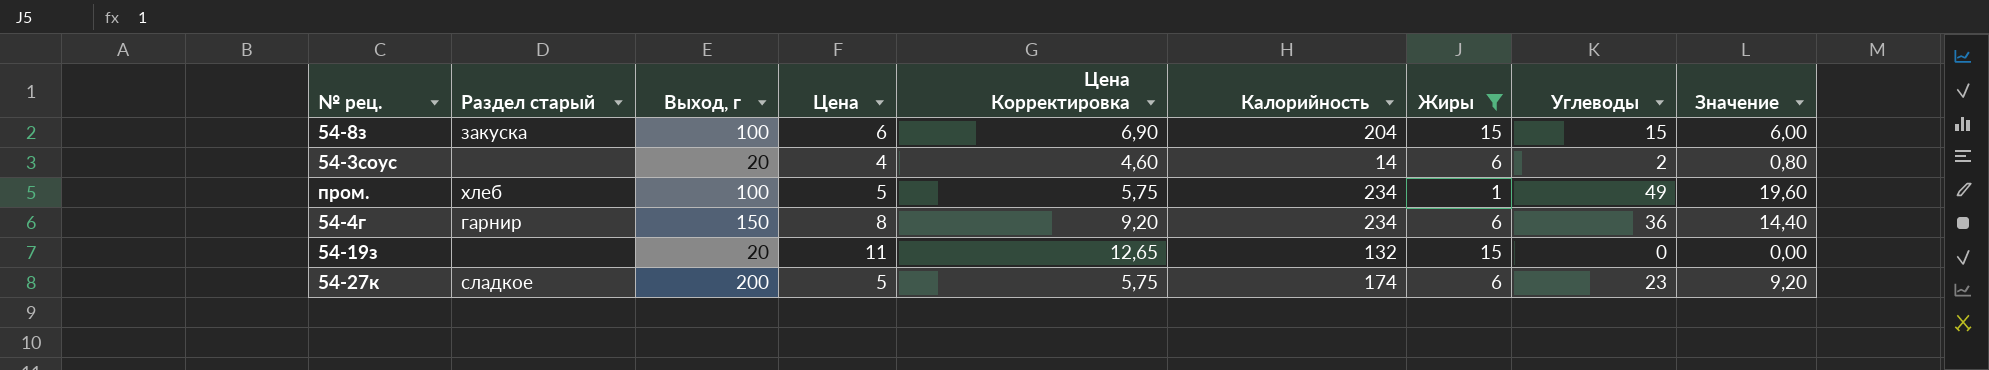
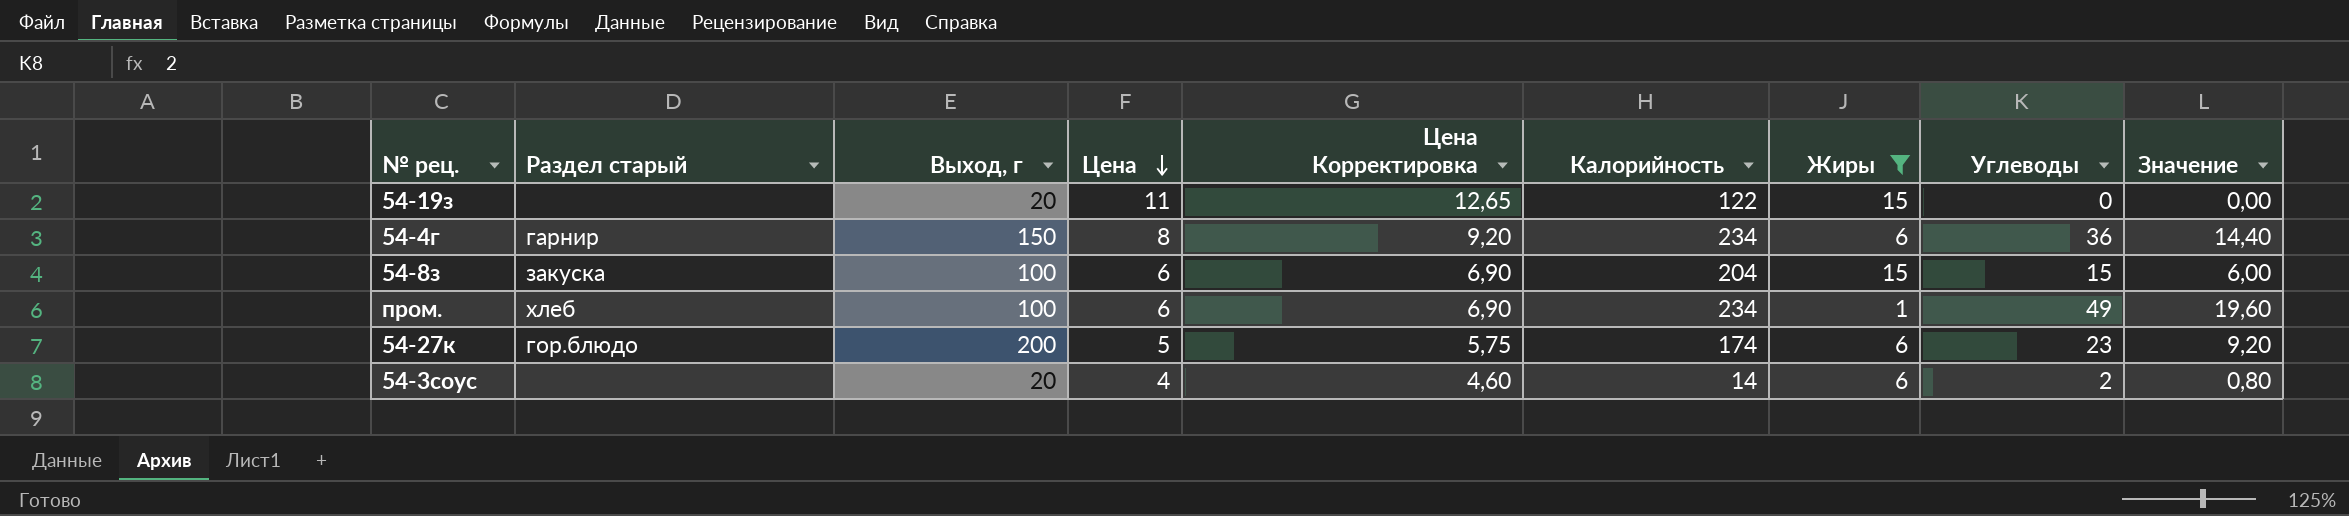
row order: none -> Цена descending
54-19з | Калорийность: 132 -> 122
пром. | Цена: 5 -> 6
пром. | Цена Корректировка: 5,75 -> 6,90
54-27к | Раздел старый: сладкое -> гор.блюдо

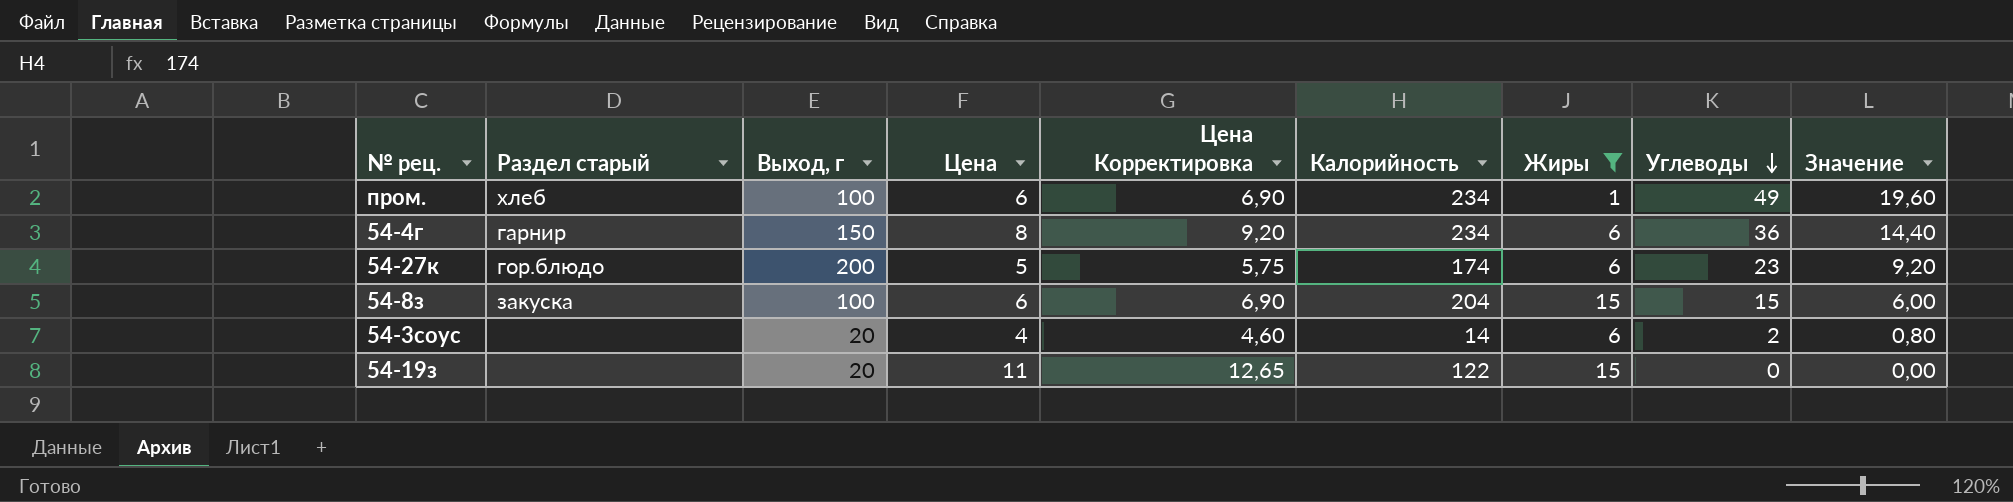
row order: Цена descending -> Углеводы descending

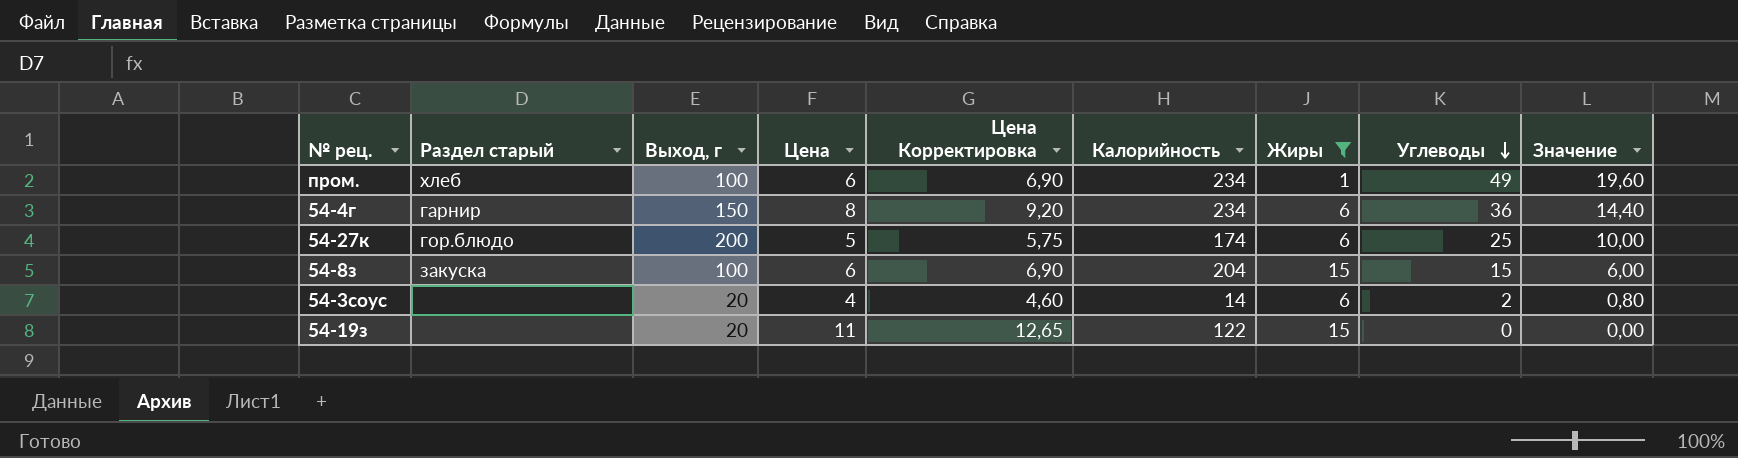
54-27к | Углеводы: 23 -> 25
54-27к | Значение: 9,20 -> 10,00

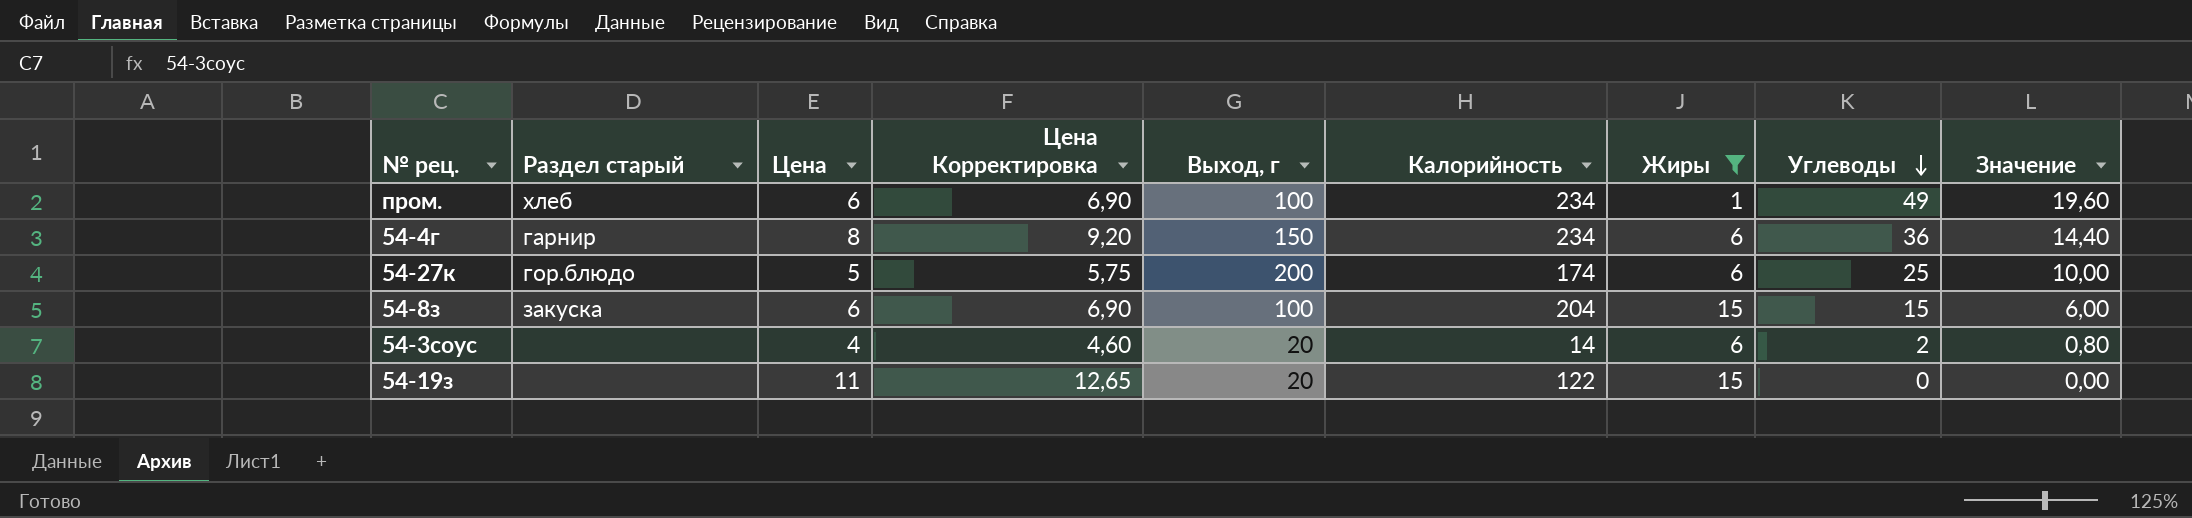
column Выход, г | position: 3 -> 5

